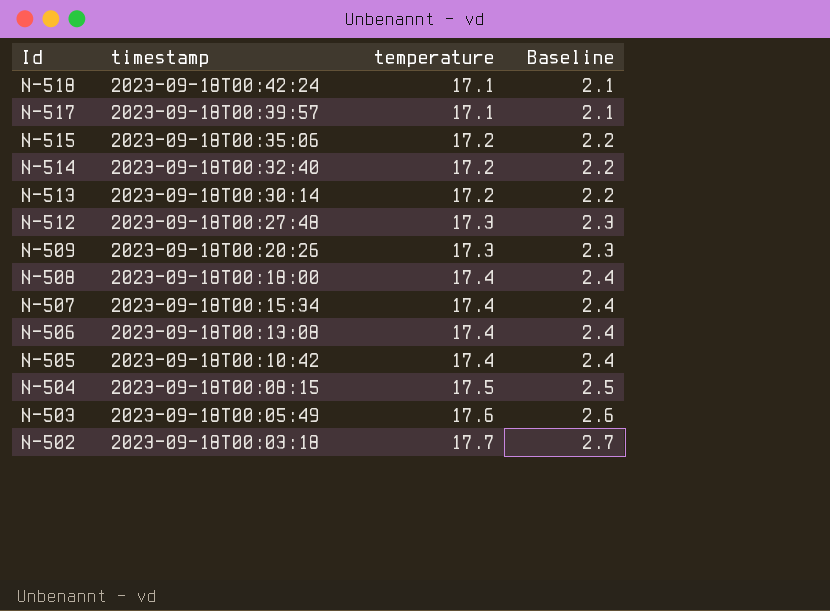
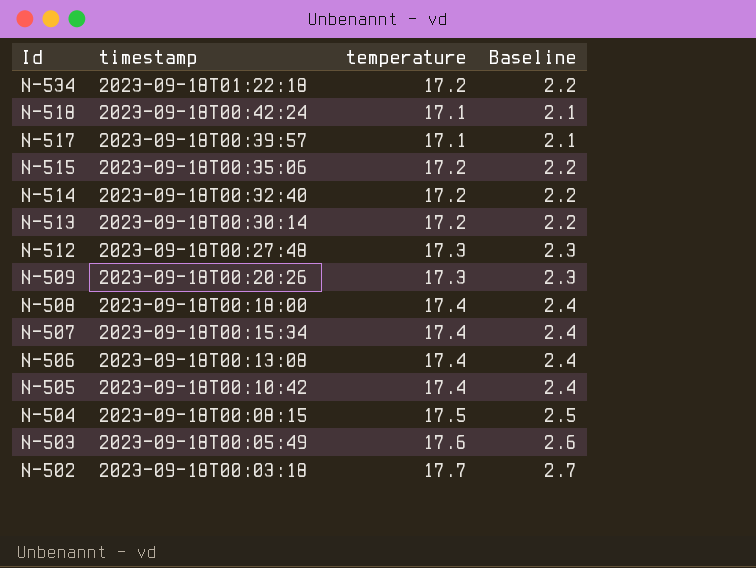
row N-534: none -> 2023-09-18T01:22:18 | 17.2 | 2.2

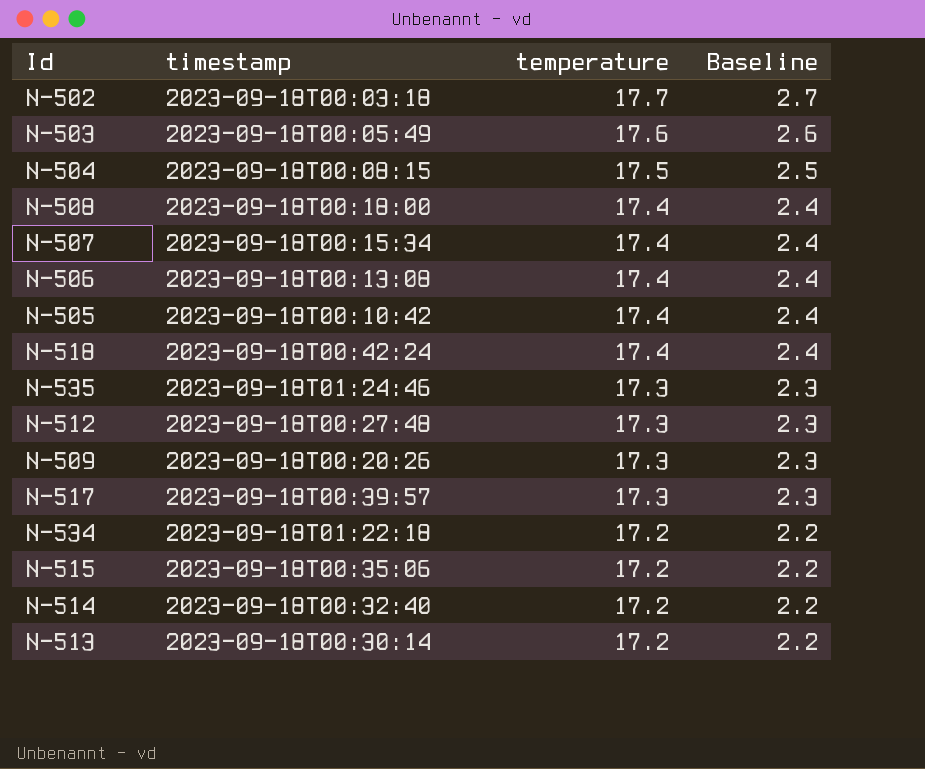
row order: Id descending -> temperature descending
N-518 | temperature: 17.1 -> 17.4
N-518 | Baseline: 2.1 -> 2.4
row N-535: none -> 2023-09-18T01:24:46 | 17.3 | 2.3
N-517 | temperature: 17.1 -> 17.3
N-517 | Baseline: 2.1 -> 2.3

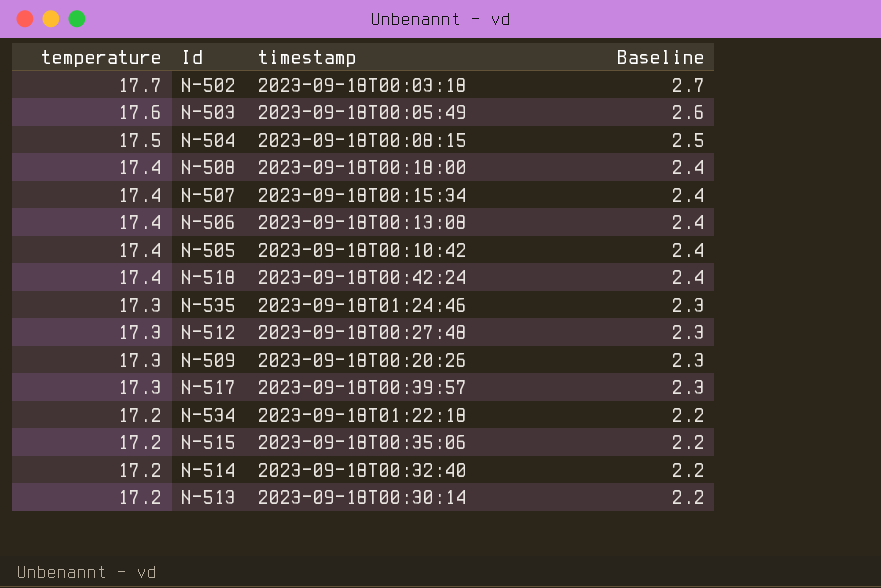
column temperature | position: 3 -> 1

